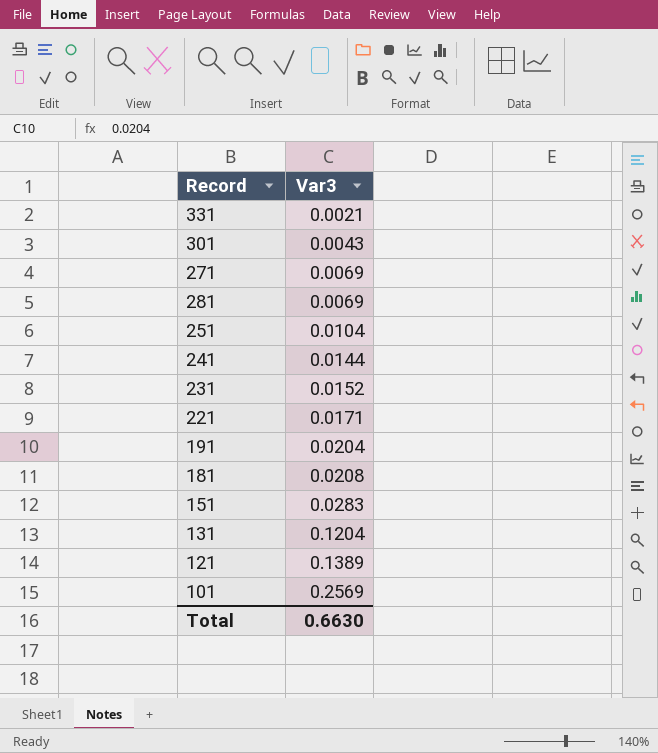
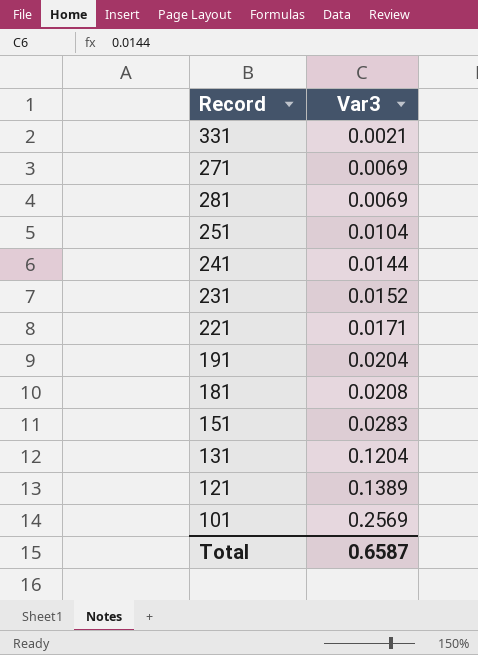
row 301: 0.0043 -> none
Total | Var3: 0.6630 -> 0.6587

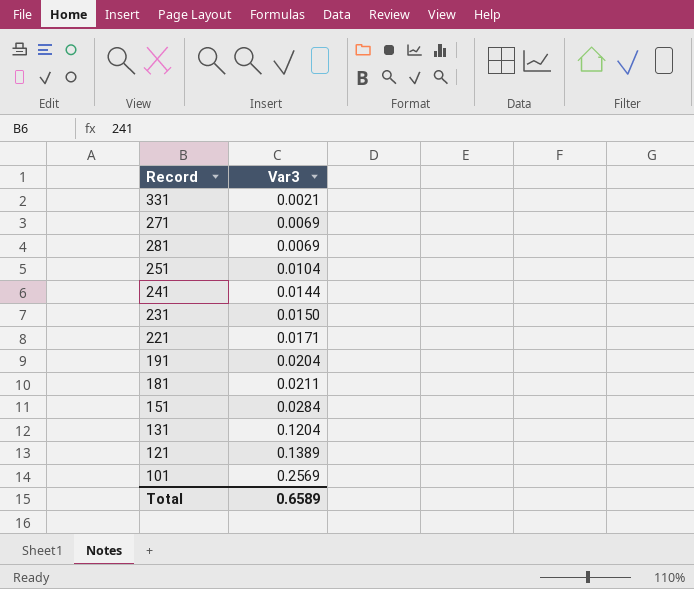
231 | Var3: 0.0152 -> 0.0150
181 | Var3: 0.0208 -> 0.0211
151 | Var3: 0.0283 -> 0.0284
Total | Var3: 0.6587 -> 0.6589

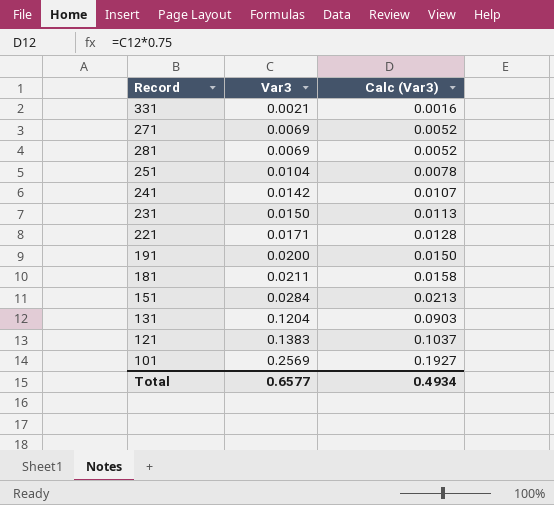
column Calc (Var3) | formula: none -> [Var3] * 0.75
241 | Var3: 0.0144 -> 0.0142
191 | Var3: 0.0204 -> 0.0200
121 | Var3: 0.1389 -> 0.1383
Total | Var3: 0.6589 -> 0.6577

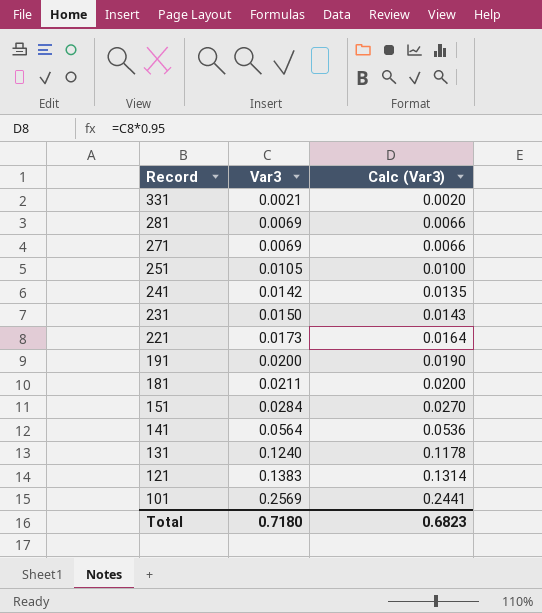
row order: Var3 ascending -> Record descending
column Calc (Var3) | formula: [Var3] * 0.75 -> [Var3] * 0.95
251 | Var3: 0.0104 -> 0.0105
221 | Var3: 0.0171 -> 0.0173
row 141: none -> 0.0564 | 0.0536
131 | Var3: 0.1204 -> 0.1240
Total | Var3: 0.6577 -> 0.7180
Total | Calc (Var3): 0.4934 -> 0.6823

